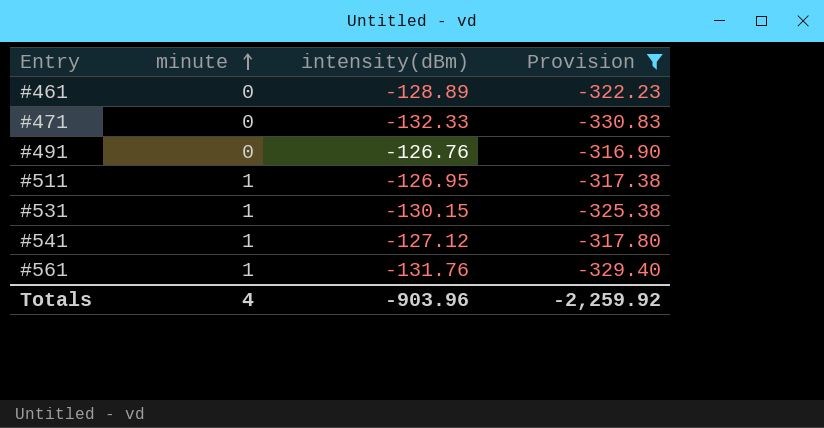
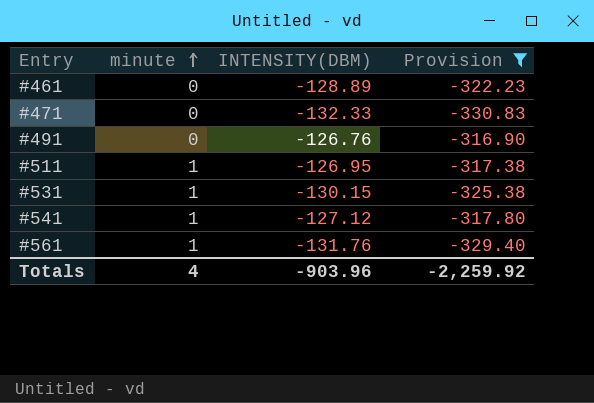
column name: intensity(dBm) -> INTENSITY(DBM)

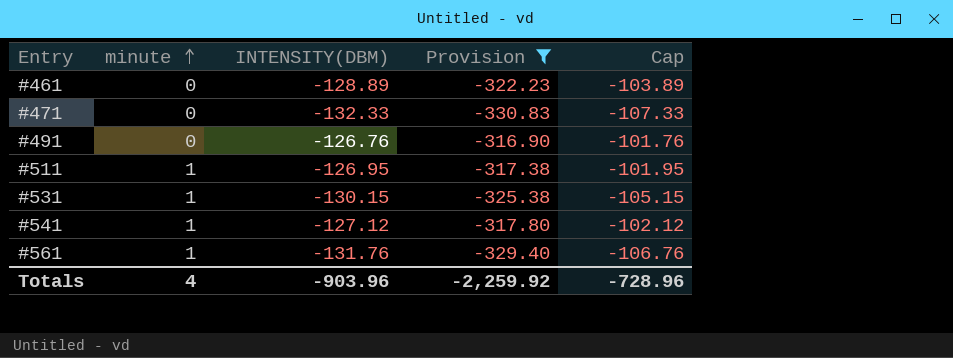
column Cap | formula: none -> [INTENSITY(DBM)] + 25

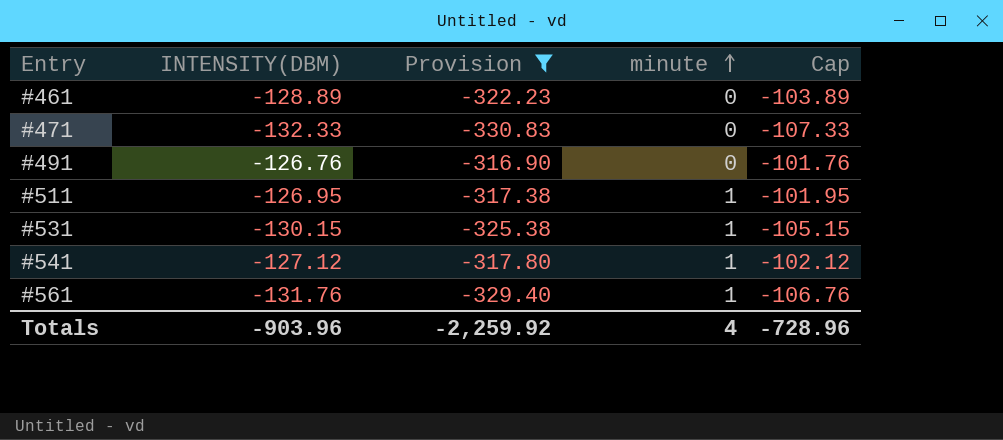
column minute | position: 2 -> 4

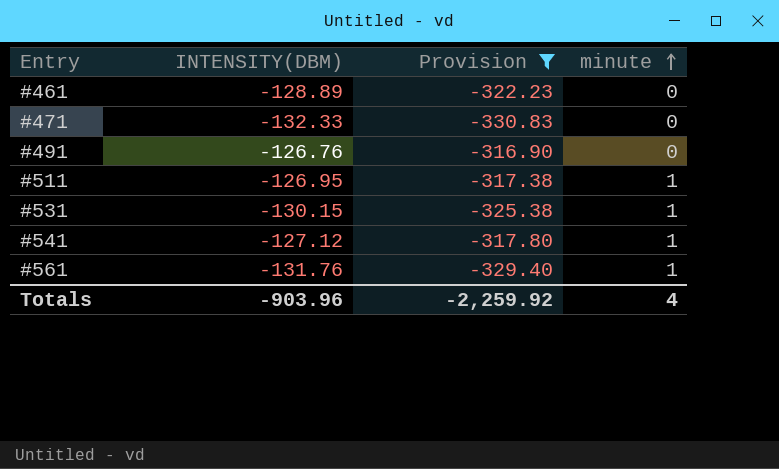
column Cap | formula: [INTENSITY(DBM)] + 25 -> none

